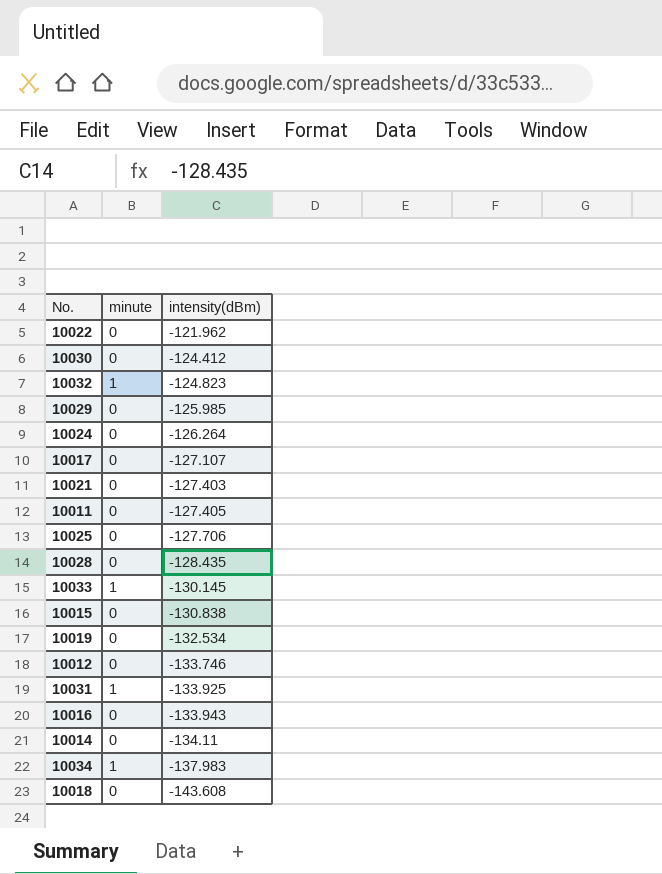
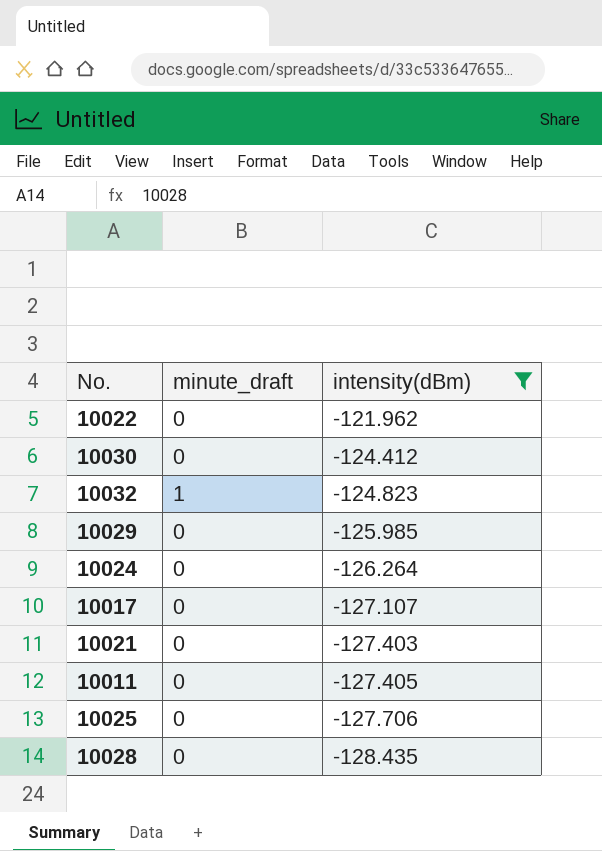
filter: none -> intensity(dBm) >= -128.435
column name: minute -> minute_draft

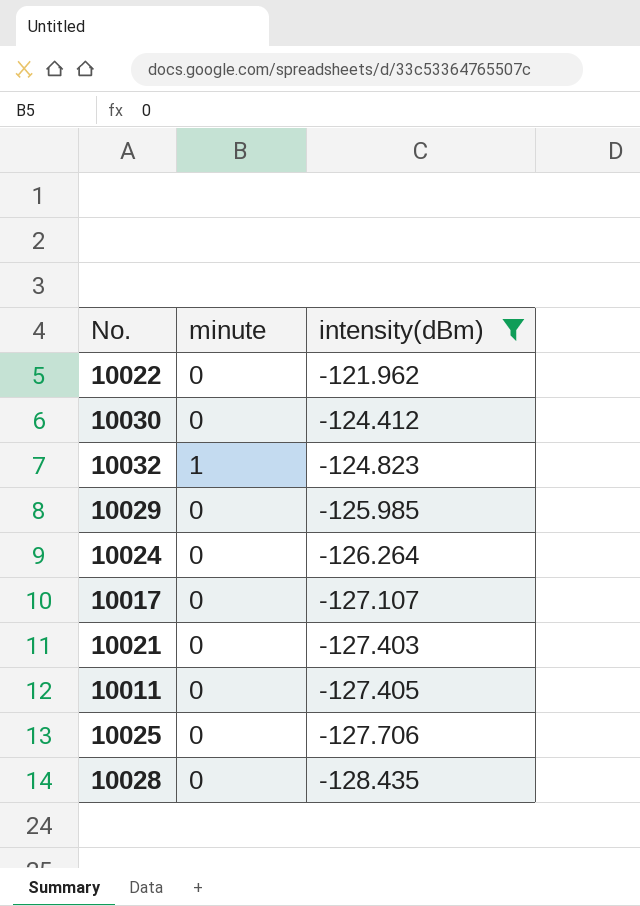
column name: minute_draft -> minute

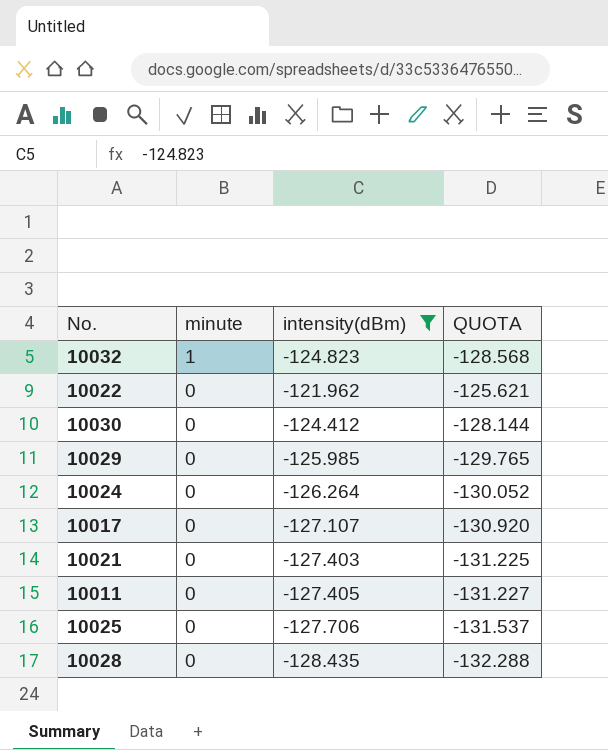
row order: intensity(dBm) descending -> minute descending
column QUOTA | formula: none -> [intensity(dBm)] * 1.03

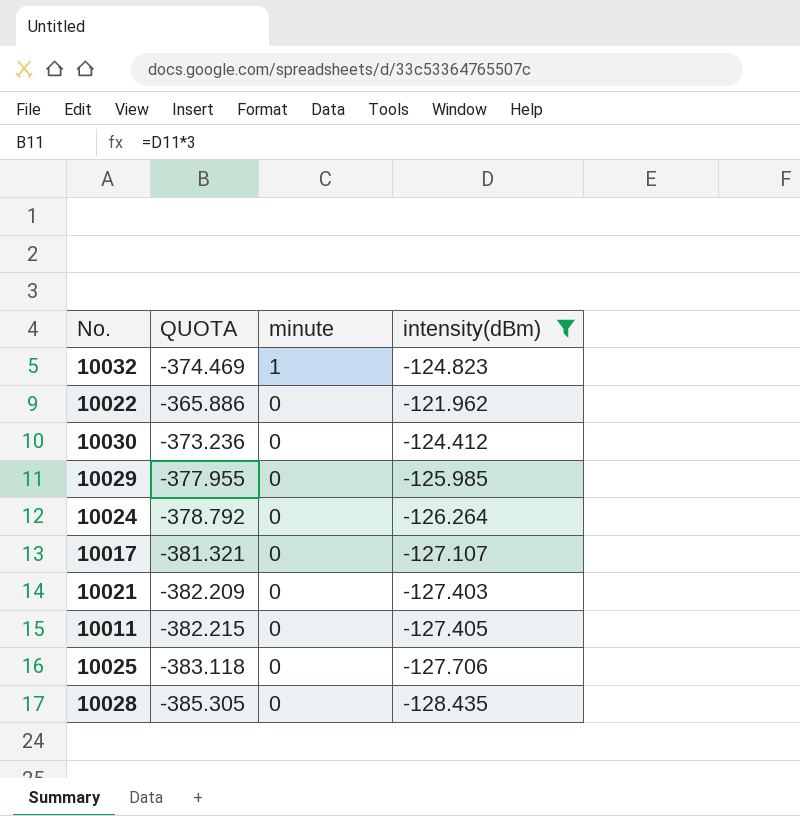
column QUOTA | formula: [intensity(dBm)] * 1.03 -> [intensity(dBm)] * 3
column QUOTA | position: 4 -> 2

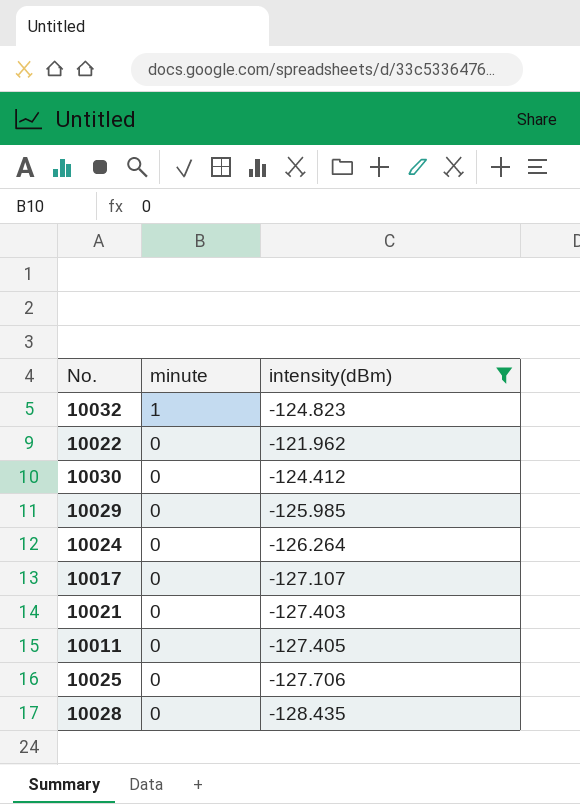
column QUOTA | formula: [intensity(dBm)] * 3 -> none

